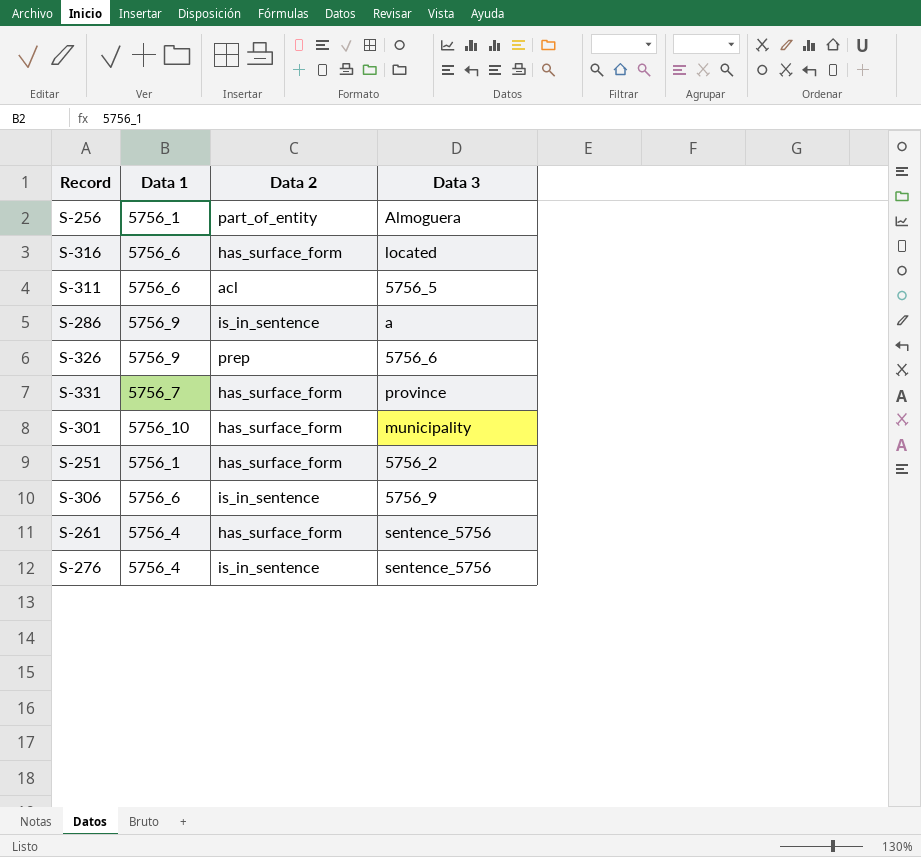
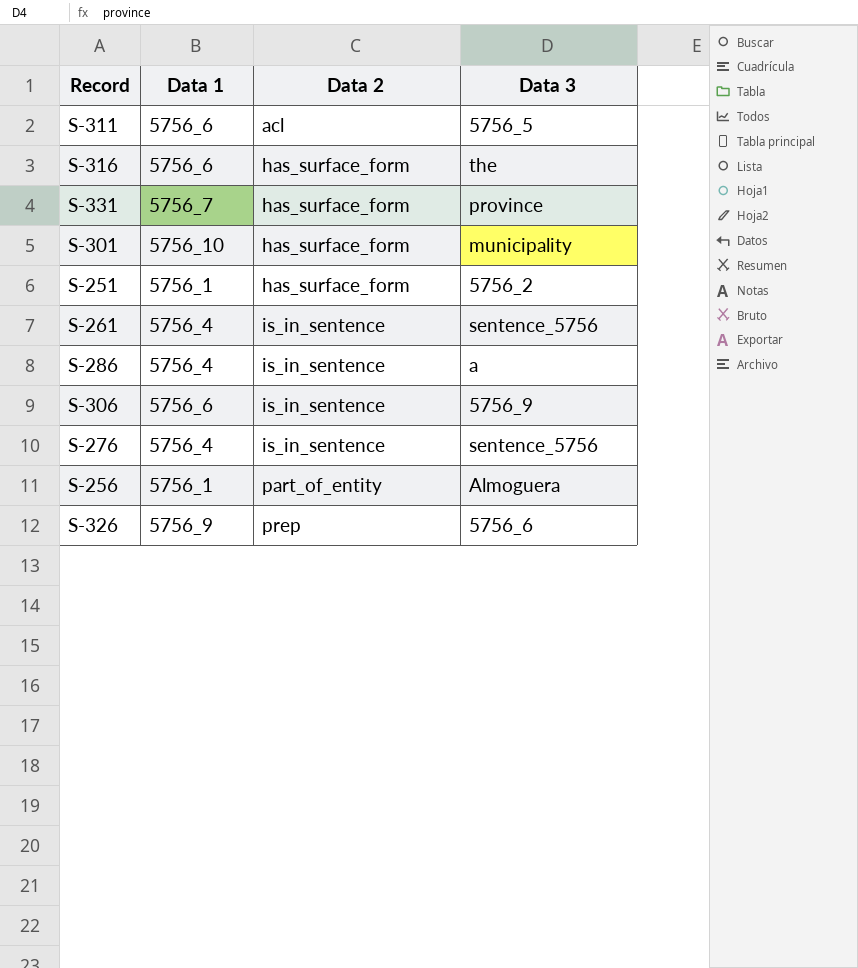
row order: none -> Data 2 ascending
S-316 | Data 3: located -> the
S-261 | Data 2: has_surface_form -> is_in_sentence
S-286 | Data 1: 5756_9 -> 5756_4

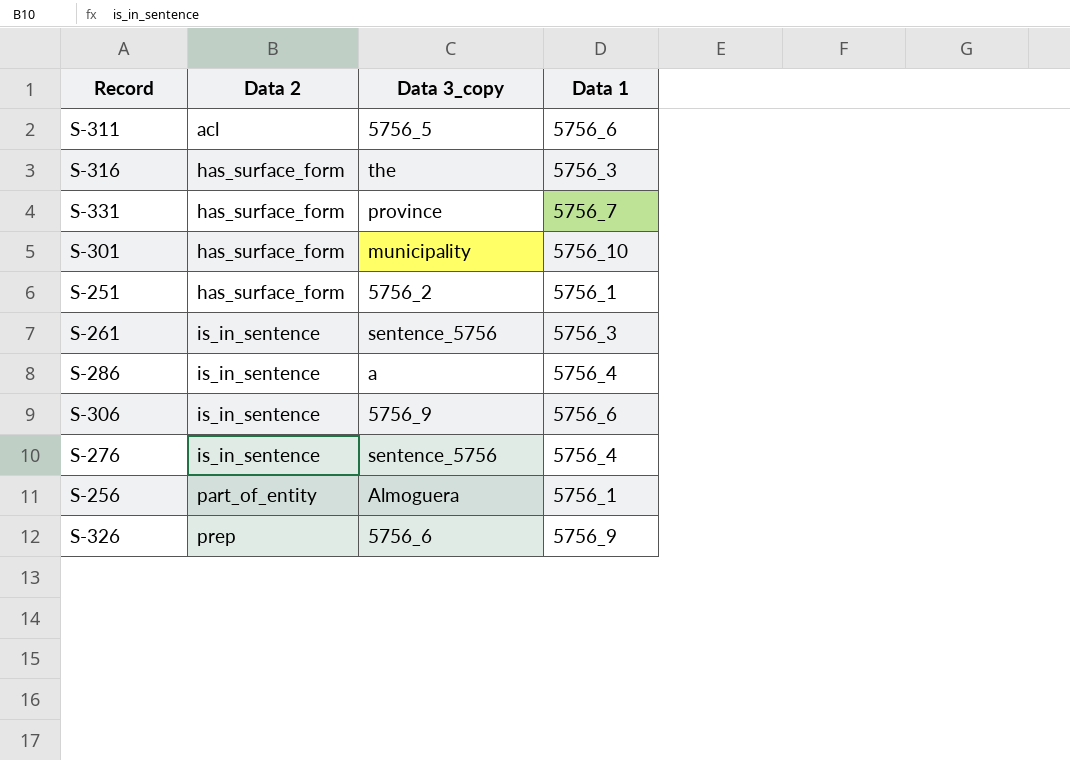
column name: Data 3 -> Data 3_copy
column Data 1 | position: 2 -> 4
S-316 | Data 1: 5756_6 -> 5756_3
S-261 | Data 1: 5756_4 -> 5756_3

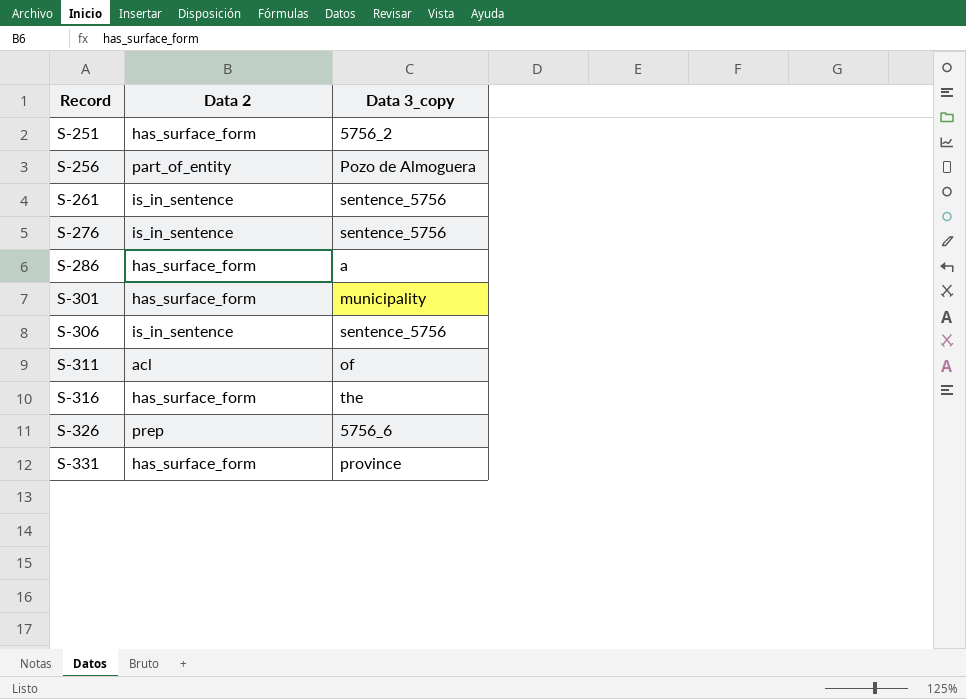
row order: Data 2 ascending -> Record ascending
column Data 1 | position: 4 -> none
S-256 | Data 3_copy: Almoguera -> Pozo de Almoguera
S-286 | Data 2: is_in_sentence -> has_surface_form
S-306 | Data 3_copy: 5756_9 -> sentence_5756
S-311 | Data 3_copy: 5756_5 -> of

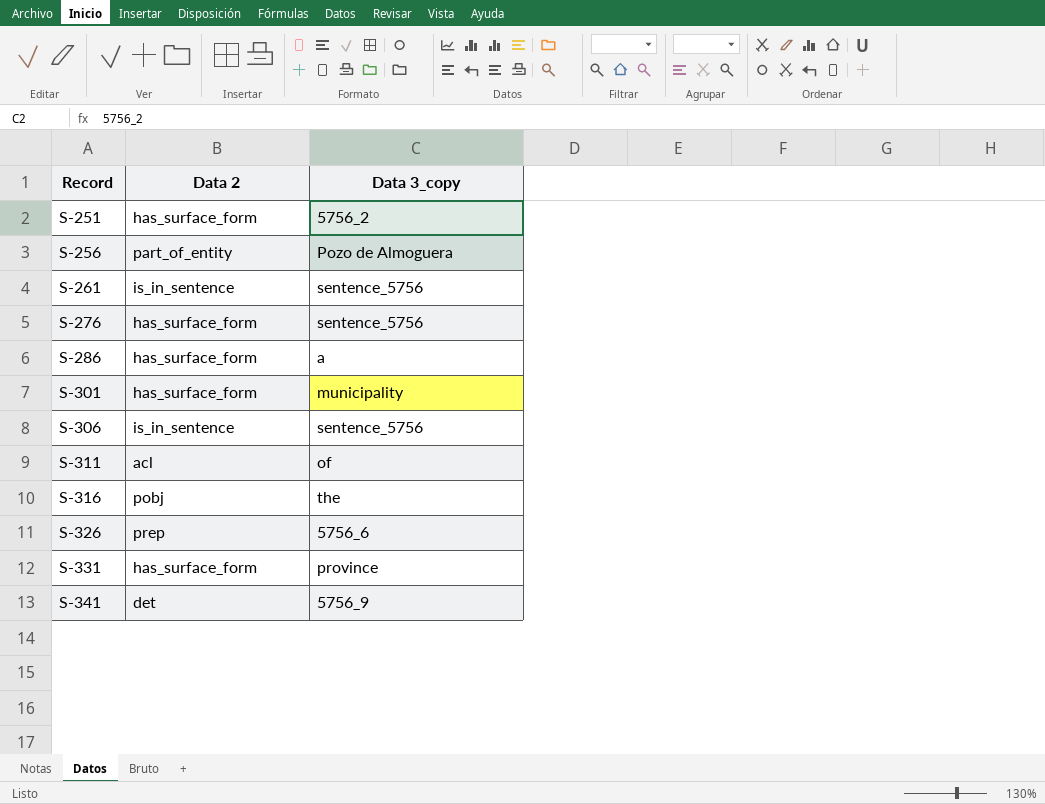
S-276 | Data 2: is_in_sentence -> has_surface_form
S-316 | Data 2: has_surface_form -> pobj
row S-341: none -> det | 5756_9

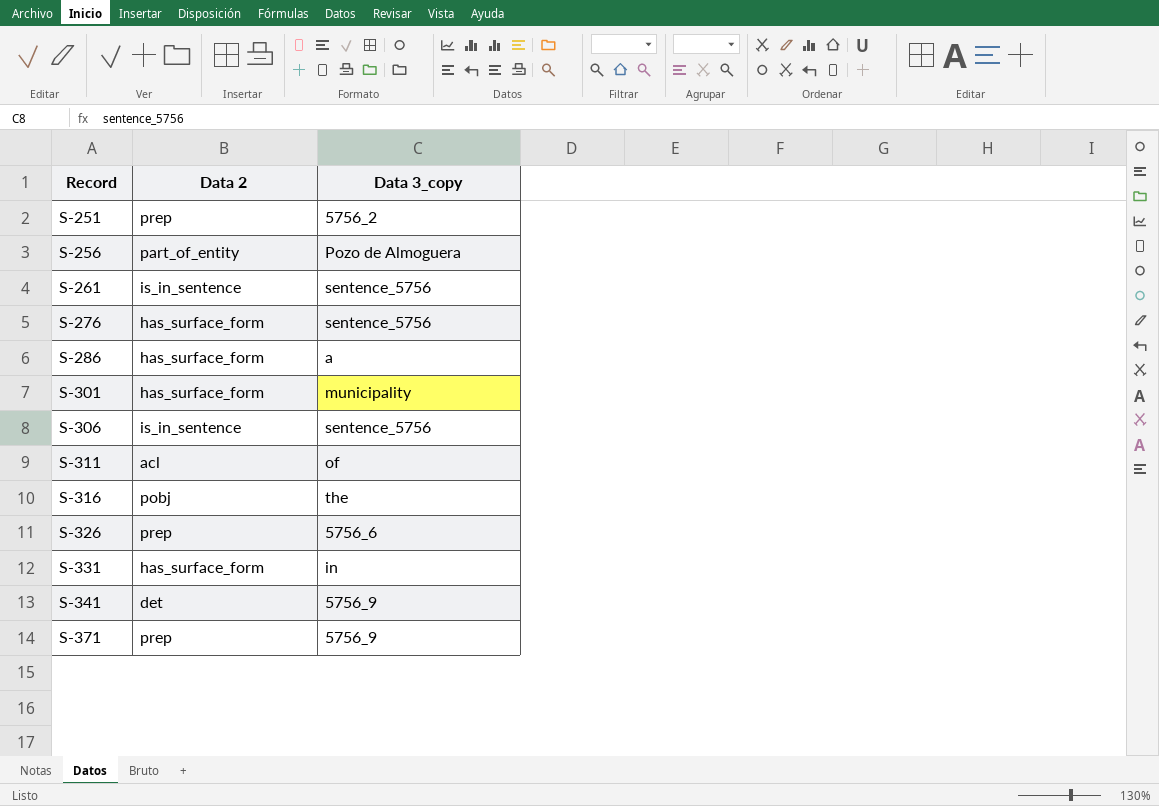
S-251 | Data 2: has_surface_form -> prep
S-331 | Data 3_copy: province -> in
row S-371: none -> prep | 5756_9

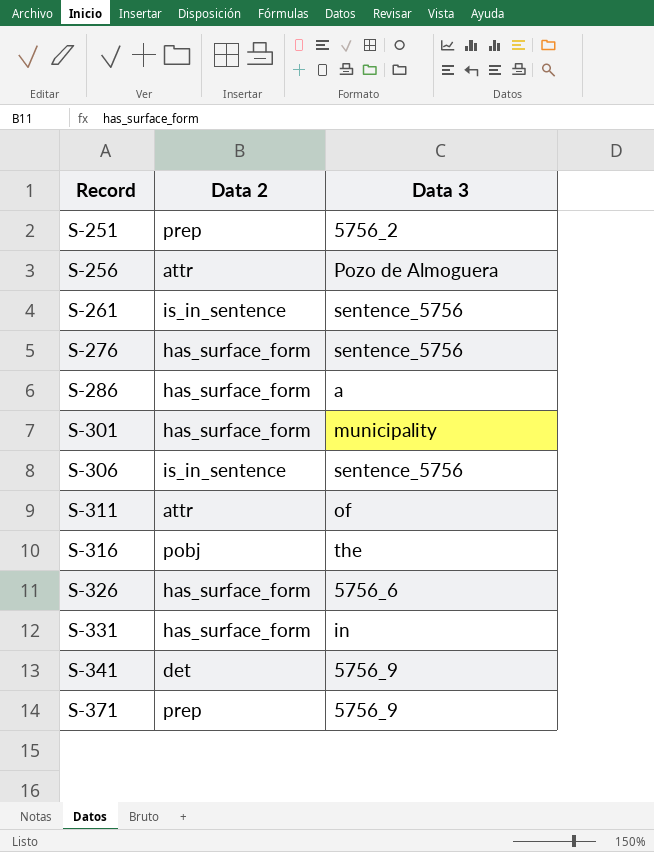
column name: Data 3_copy -> Data 3
S-256 | Data 2: part_of_entity -> attr
S-311 | Data 2: acl -> attr
S-326 | Data 2: prep -> has_surface_form

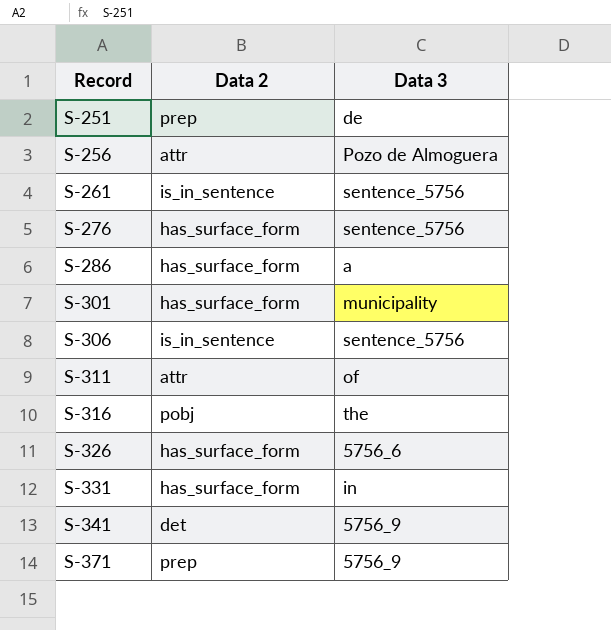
S-251 | Data 3: 5756_2 -> de

